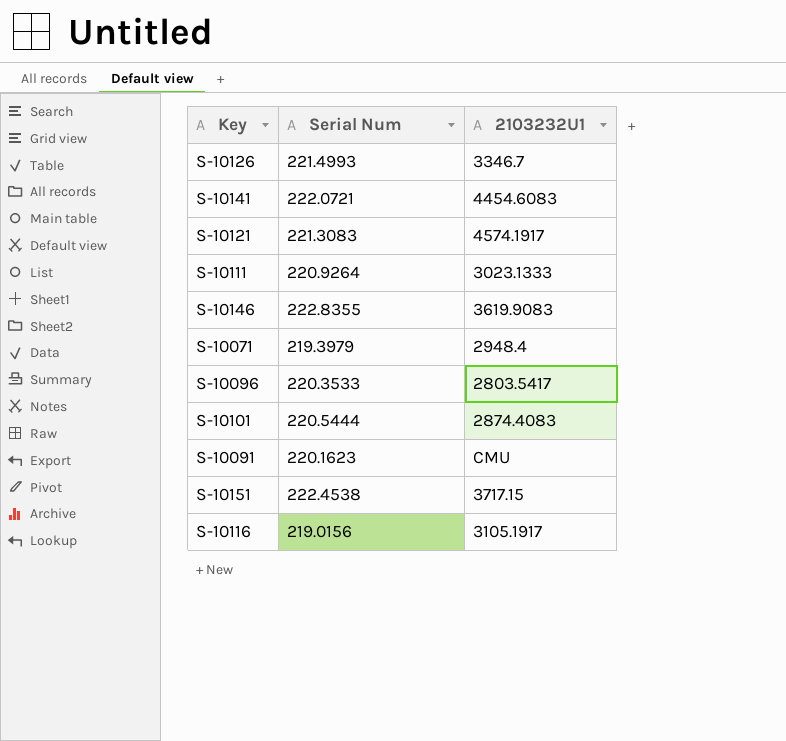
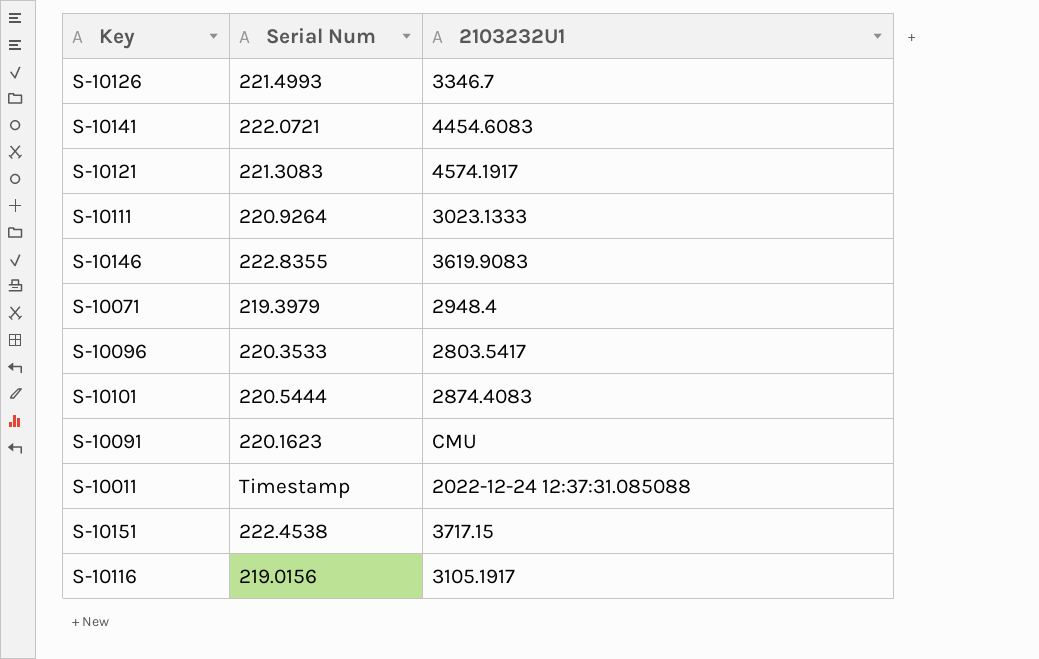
row S-10011: none -> Timestamp | 2022-12-24 12:37:31.085088

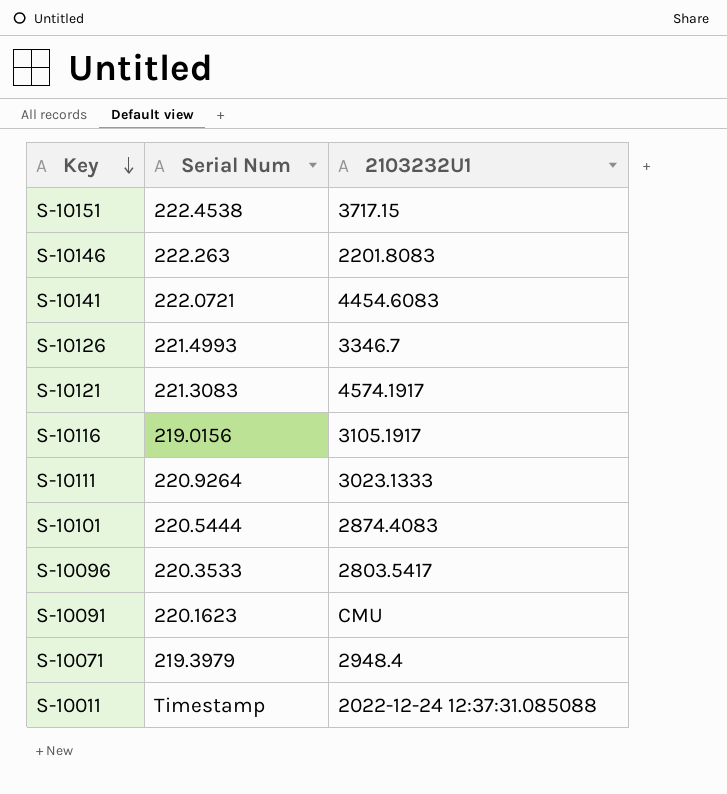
row order: none -> Key descending
S-10146 | Serial Num: 222.8355 -> 222.263
S-10146 | 2103232U1: 3619.9083 -> 2201.8083

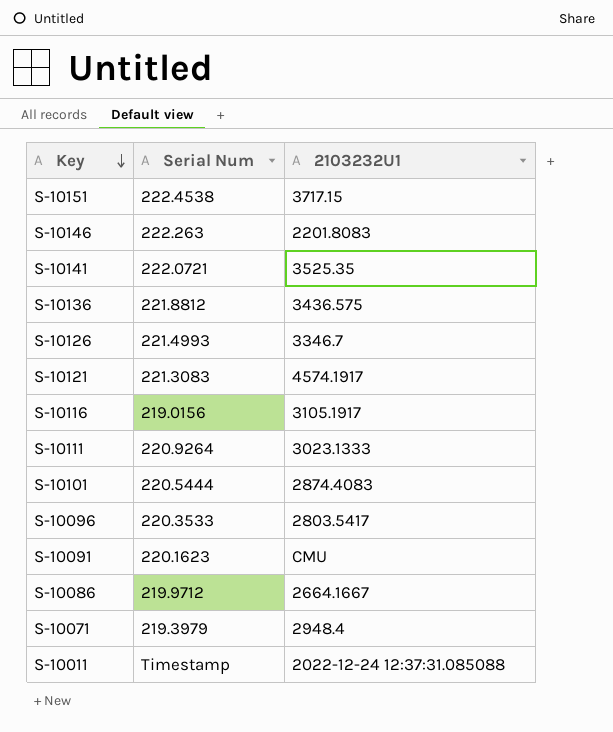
S-10141 | 2103232U1: 4454.6083 -> 3525.35
row S-10136: none -> 221.8812 | 3436.575
row S-10086: none -> 219.9712 | 2664.1667

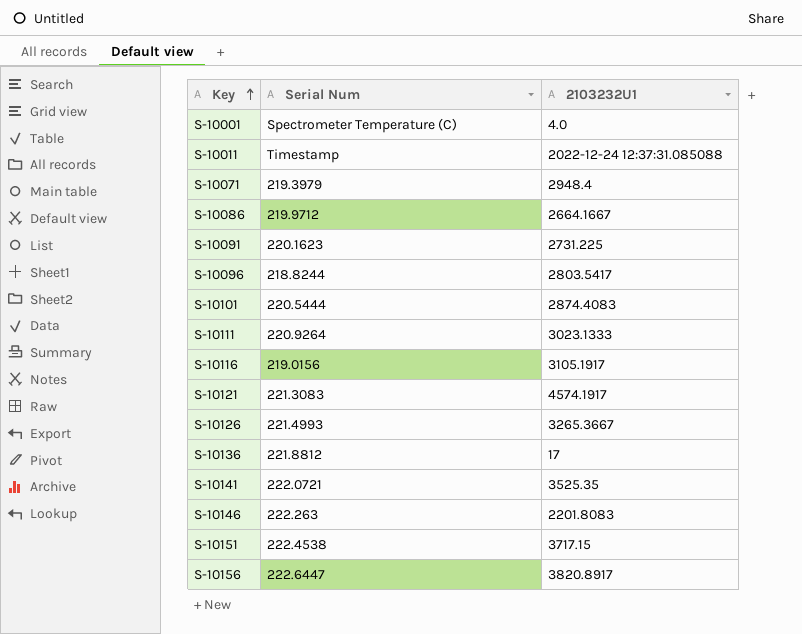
row order: Key descending -> Key ascending
row S-10001: none -> Spectrometer Temperature (C) | 4.0
S-10091 | 2103232U1: CMU -> 2731.225
S-10096 | Serial Num: 220.3533 -> 218.8244
S-10126 | 2103232U1: 3346.7 -> 3265.3667
S-10136 | 2103232U1: 3436.575 -> 17
row S-10156: none -> 222.6447 | 3820.8917

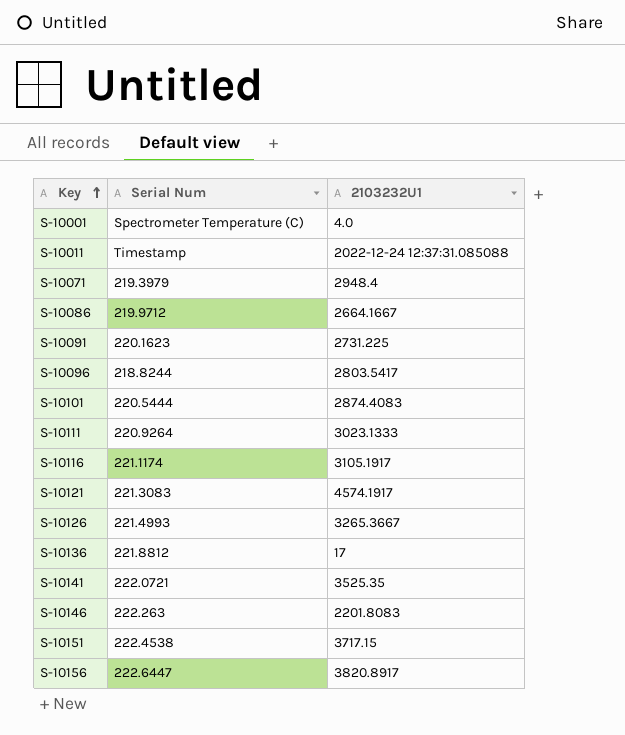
S-10116 | Serial Num: 219.0156 -> 221.1174

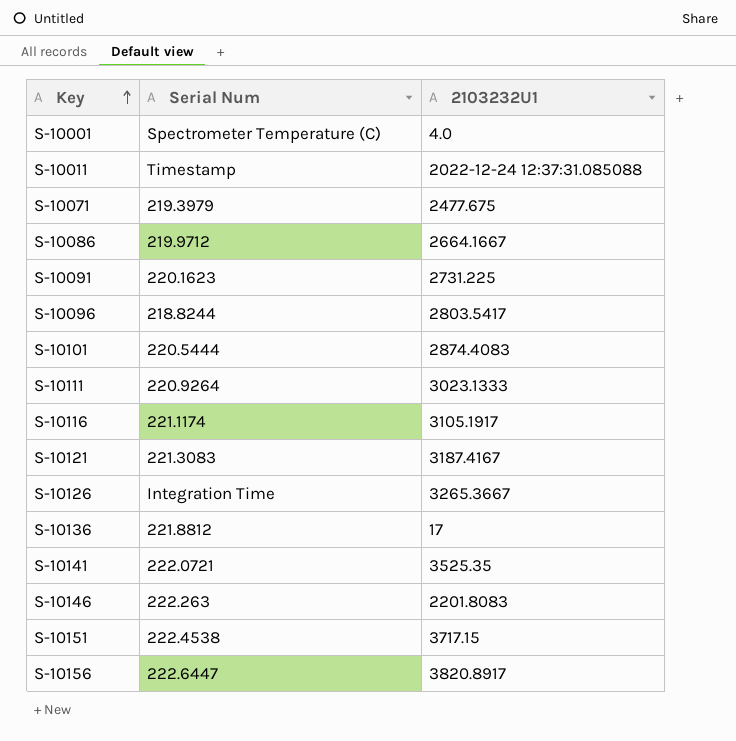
S-10071 | 2103232U1: 2948.4 -> 2477.675
S-10121 | 2103232U1: 4574.1917 -> 3187.4167
S-10126 | Serial Num: 221.4993 -> Integration Time

